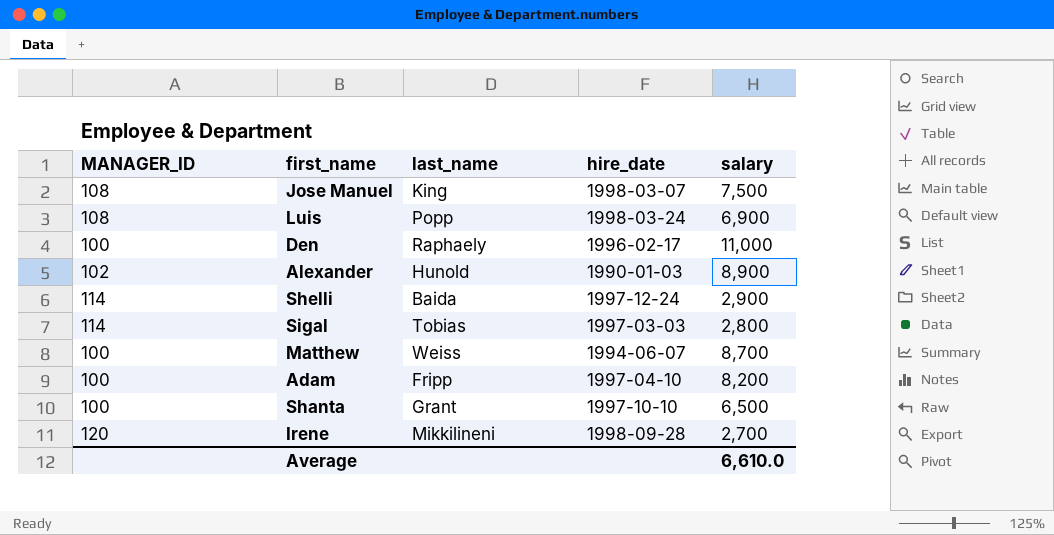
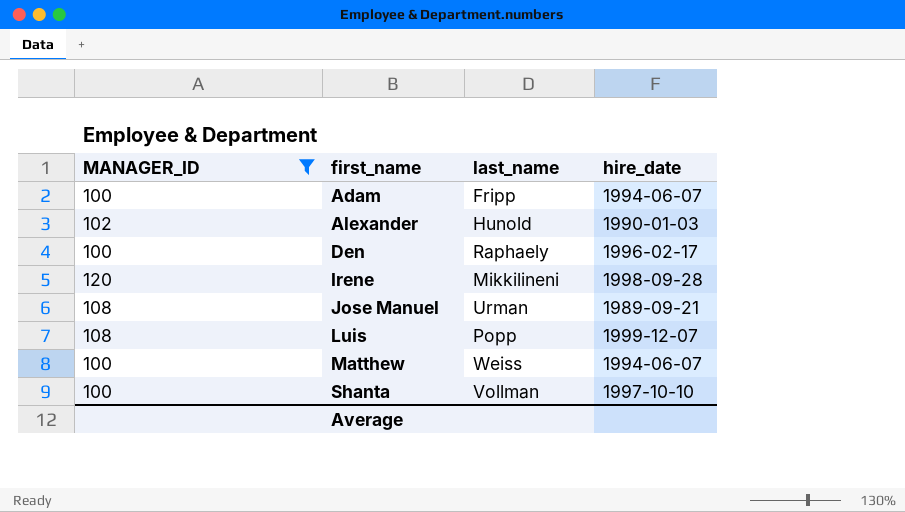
filter: none -> MANAGER_ID != 114
row order: none -> first_name ascending
column salary | position: 5 -> none
Adam | hire_date: 1997-04-10 -> 1994-06-07
Jose Manuel | last_name: King -> Urman
Jose Manuel | hire_date: 1998-03-07 -> 1989-09-21
Luis | hire_date: 1998-03-24 -> 1999-12-07
Shanta | last_name: Grant -> Vollman

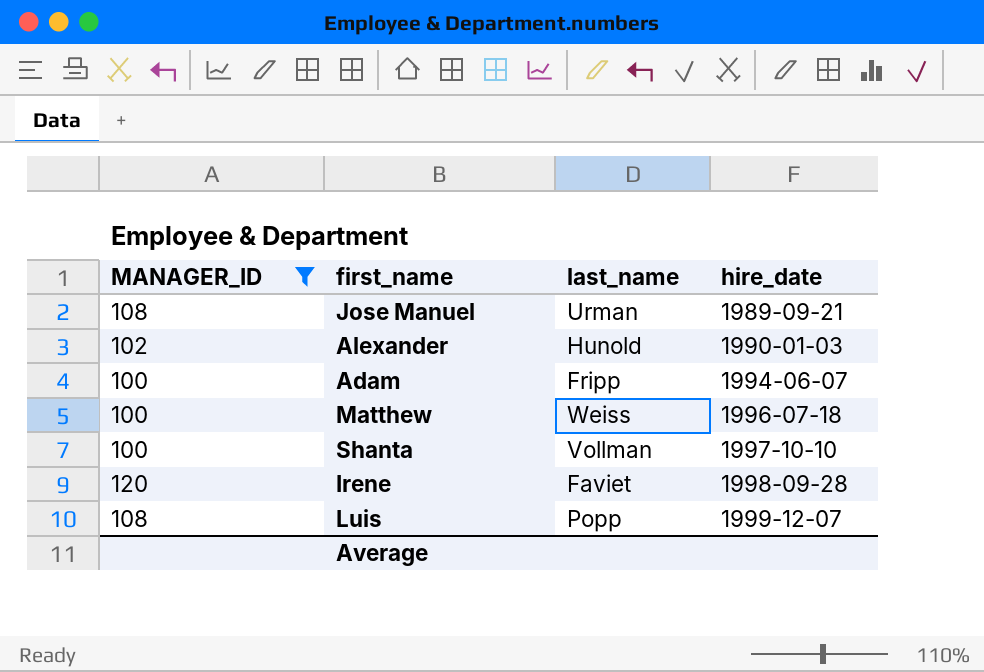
row order: first_name ascending -> hire_date ascending
row Den: 100 | Raphaely | 1996-02-17 -> none
Matthew | hire_date: 1994-06-07 -> 1996-07-18
Irene | last_name: Mikkilineni -> Faviet

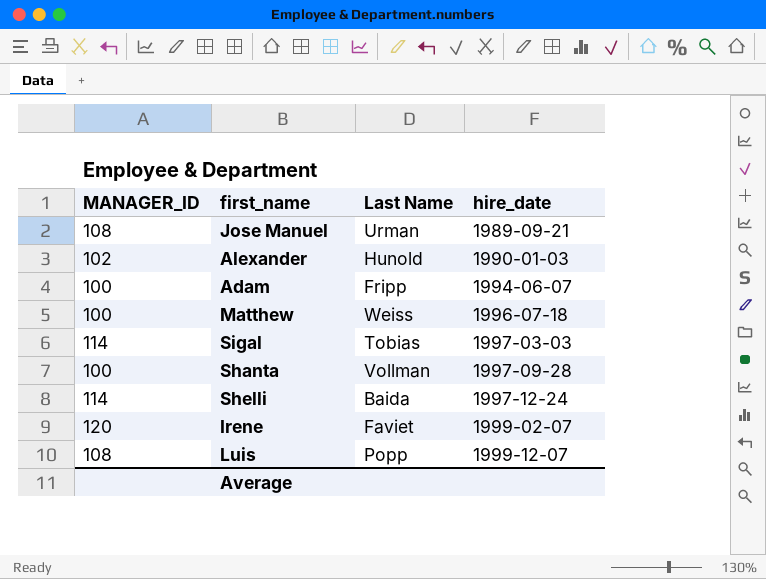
filter: MANAGER_ID != 114 -> none
column name: last_name -> Last Name
Shanta | hire_date: 1997-10-10 -> 1997-09-28
Irene | hire_date: 1998-09-28 -> 1999-02-07

